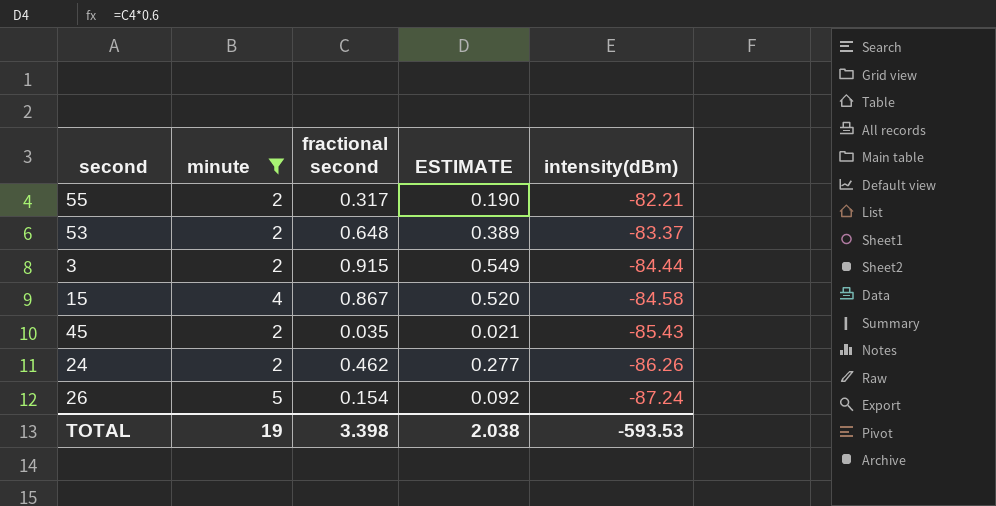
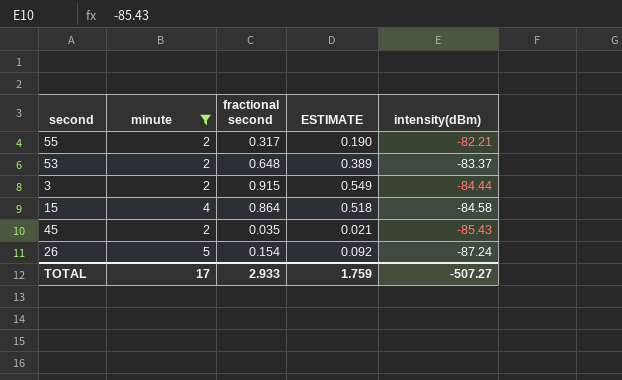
row 24: 2 | 0.462 | 0.277 | -86.26 -> none
15 | fractional second: 0.867 -> 0.864
15 | ESTIMATE: 0.520 -> 0.518
TOTAL | minute: 19 -> 17
TOTAL | fractional second: 3.398 -> 2.933
TOTAL | ESTIMATE: 2.038 -> 1.759
TOTAL | intensity(dBm): -593.53 -> -507.27

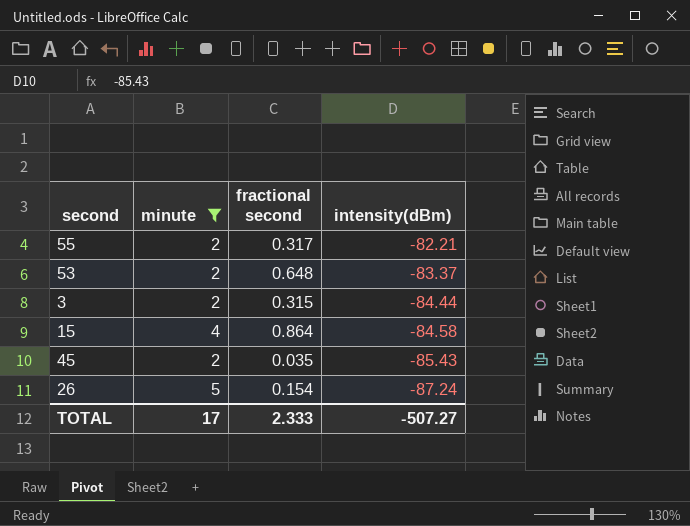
column ESTIMATE | formula: [fractional second] * 0.6 -> none
3 | fractional second: 0.915 -> 0.315
TOTAL | fractional second: 2.933 -> 2.333

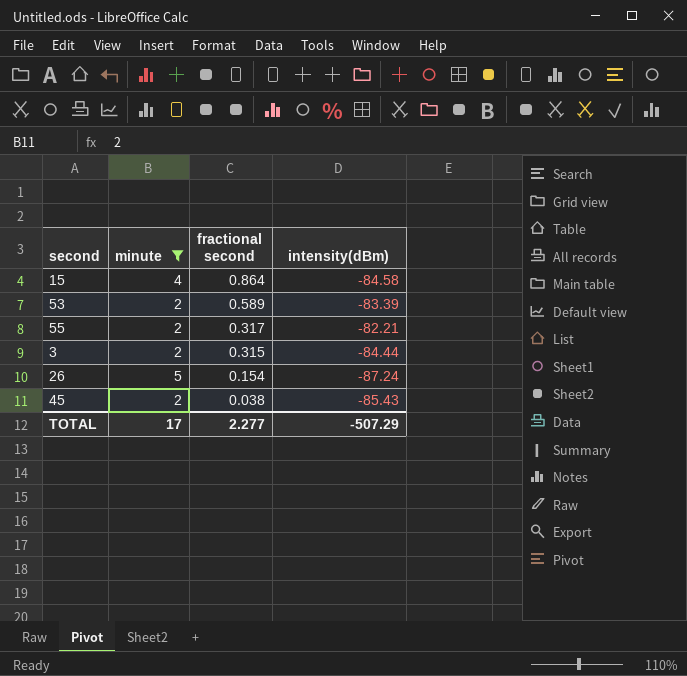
row order: intensity(dBm) descending -> fractional second descending
53 | fractional second: 0.648 -> 0.589
53 | intensity(dBm): -83.37 -> -83.39
45 | fractional second: 0.035 -> 0.038
TOTAL | fractional second: 2.333 -> 2.277
TOTAL | intensity(dBm): -507.27 -> -507.29

